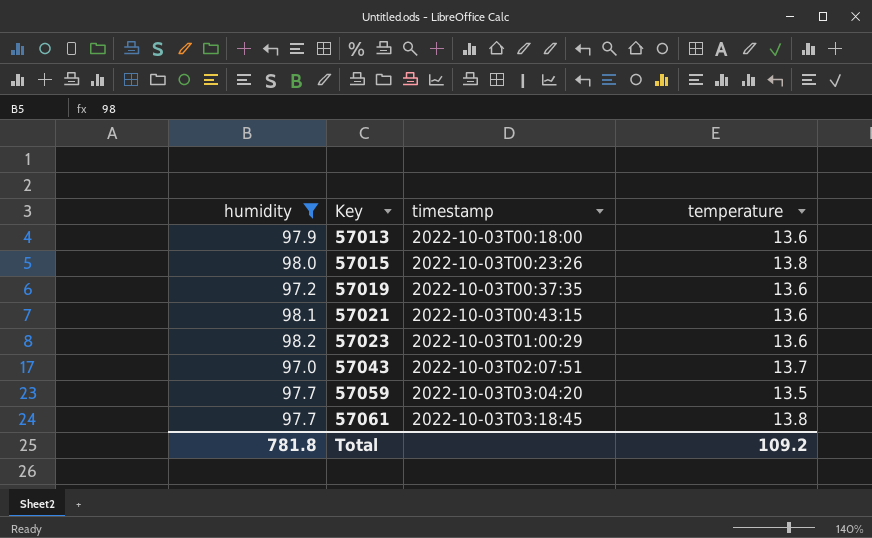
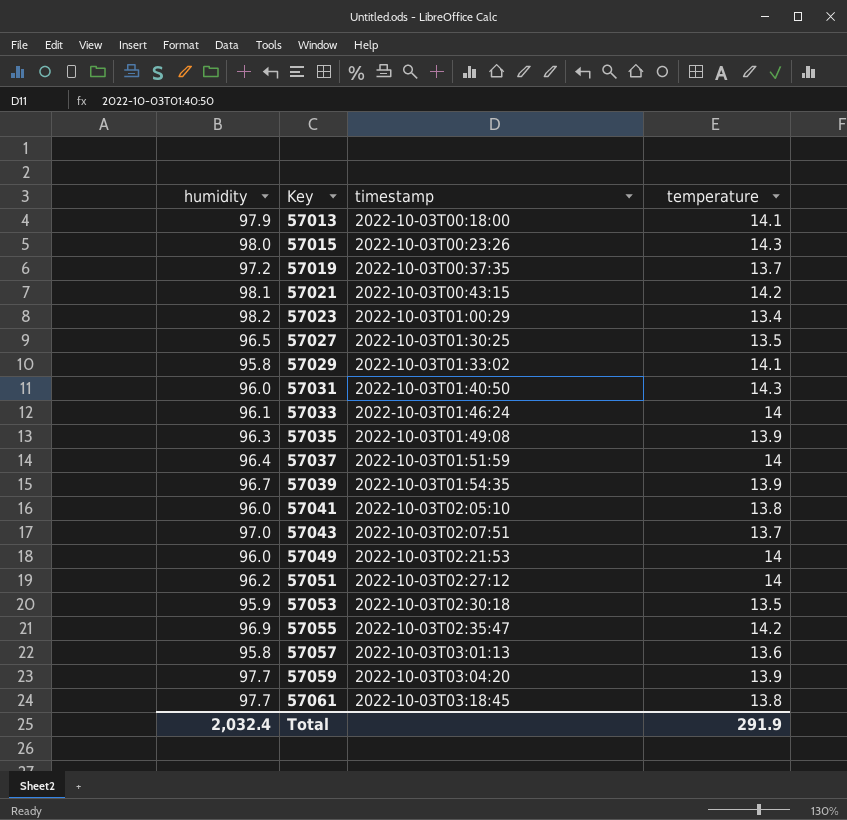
filter: humidity >= 97.0 -> none
57013 | temperature: 13.6 -> 14.1
57015 | temperature: 13.8 -> 14.3
57019 | temperature: 13.6 -> 13.7
57021 | temperature: 13.6 -> 14.2
57023 | temperature: 13.6 -> 13.4
57059 | temperature: 13.5 -> 13.9
Total | humidity: 781.8 -> 2,032.4
Total | temperature: 109.2 -> 291.9

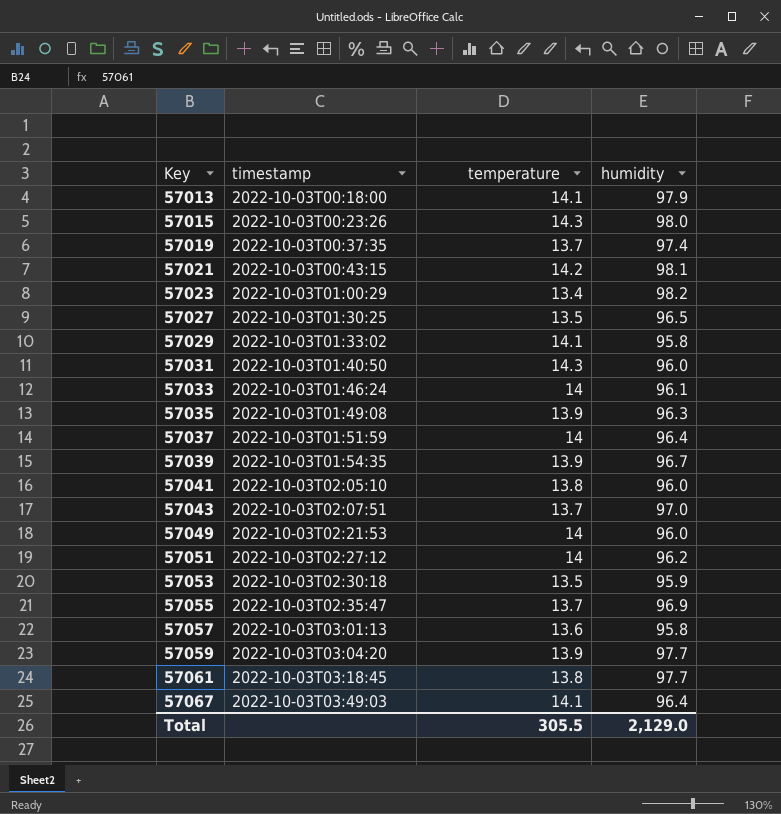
column humidity | position: 1 -> 4
57019 | humidity: 97.2 -> 97.4
57055 | temperature: 14.2 -> 13.7
row 57067: none -> 2022-10-03T03:49:03 | 14.1 | 96.4
Total | temperature: 291.9 -> 305.5
Total | humidity: 2,032.4 -> 2,129.0

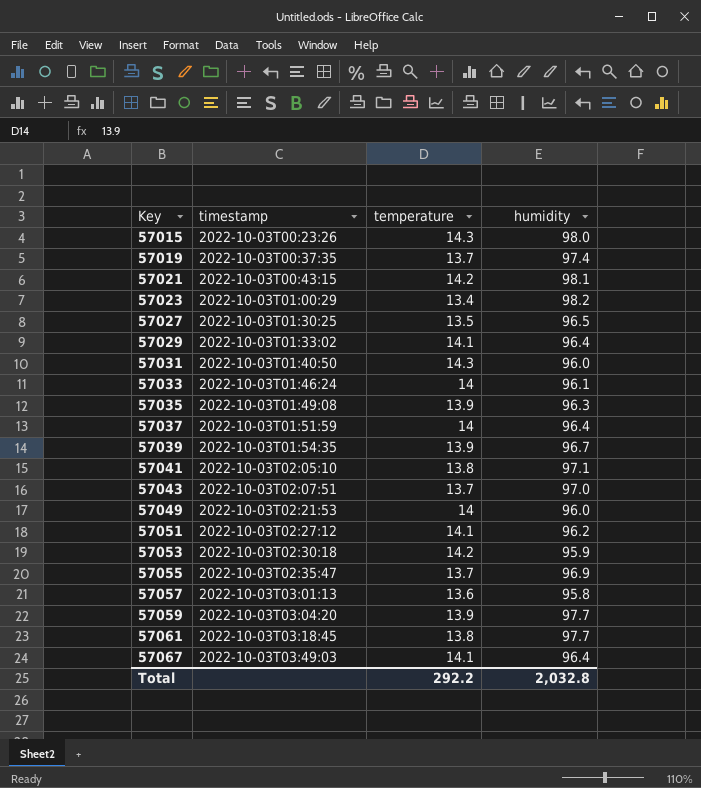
row 57013: 2022-10-03T00:18:00 | 14.1 | 97.9 -> none
57029 | humidity: 95.8 -> 96.4
57041 | humidity: 96.0 -> 97.1
57051 | temperature: 14 -> 14.1
57053 | temperature: 13.5 -> 14.2
Total | temperature: 305.5 -> 292.2
Total | humidity: 2,129.0 -> 2,032.8

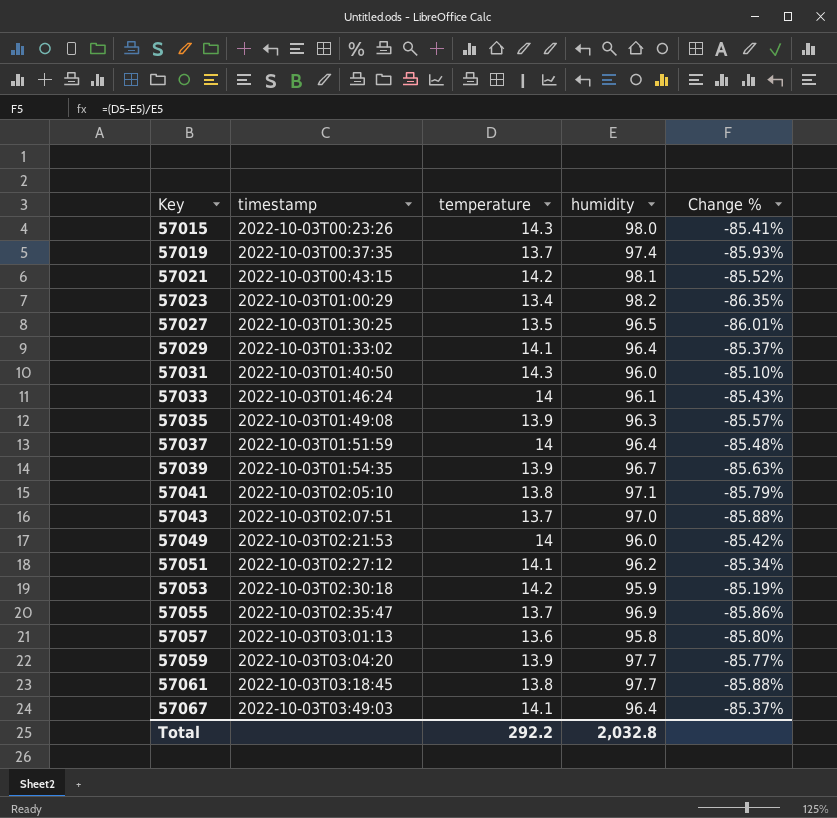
column Change % | formula: none -> ([temperature] - [humidity]) / [humidity]

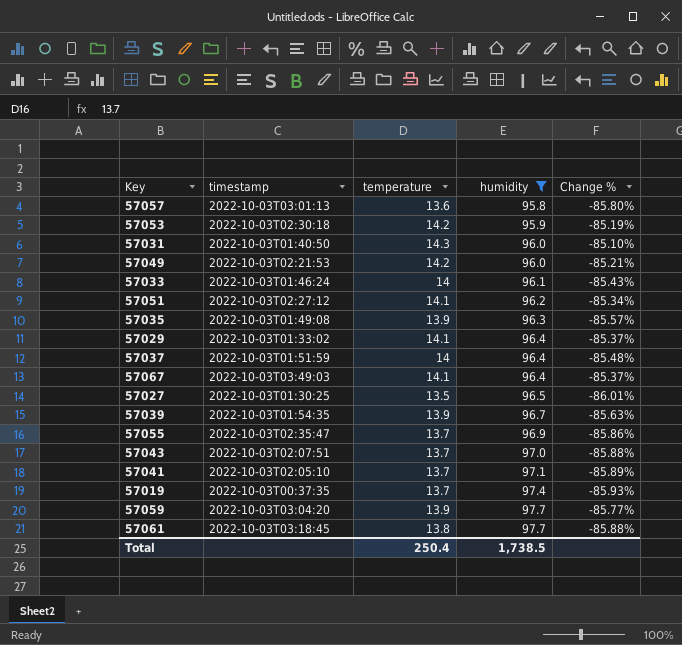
filter: none -> humidity <= 97.7
row order: Key ascending -> humidity ascending
57049 | temperature: 14 -> 14.2
57049 | Change %: -85.42% -> -85.21%
57041 | temperature: 13.8 -> 13.7
57041 | Change %: -85.79% -> -85.89%
Total | temperature: 292.2 -> 250.4
Total | humidity: 2,032.8 -> 1,738.5

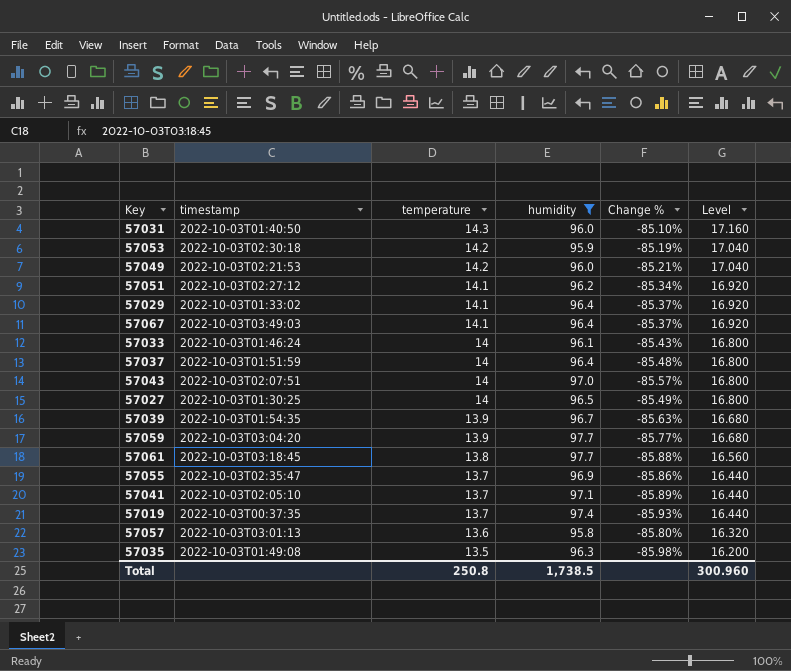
row order: humidity ascending -> temperature descending
column Level | formula: none -> [temperature] * 1.2
57043 | temperature: 13.7 -> 14
57043 | Change %: -85.88% -> -85.57%
57027 | temperature: 13.5 -> 14
57027 | Change %: -86.01% -> -85.49%
57035 | temperature: 13.9 -> 13.5
57035 | Change %: -85.57% -> -85.98%
Total | temperature: 250.4 -> 250.8

